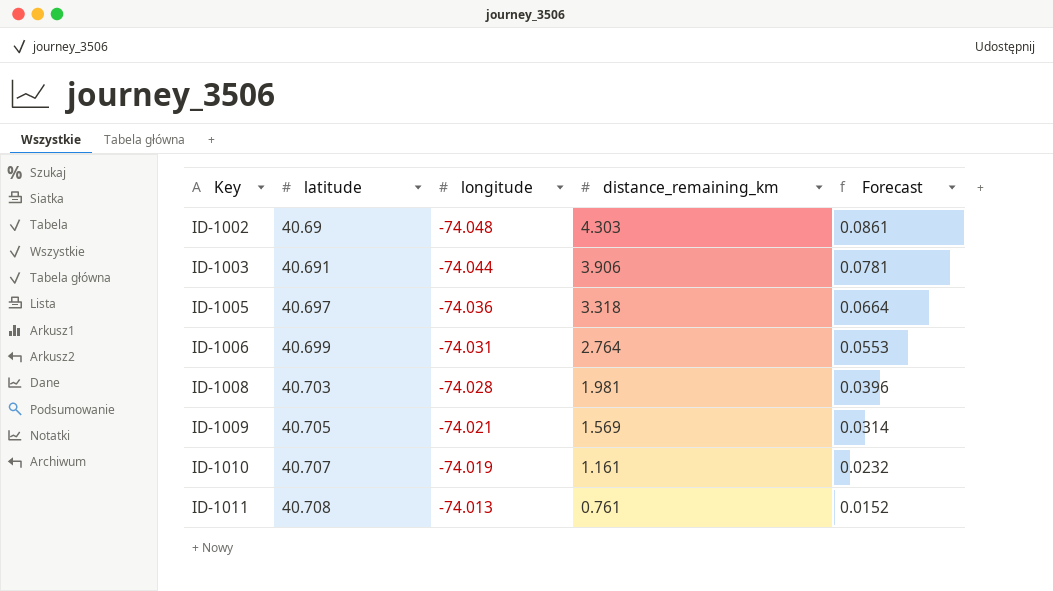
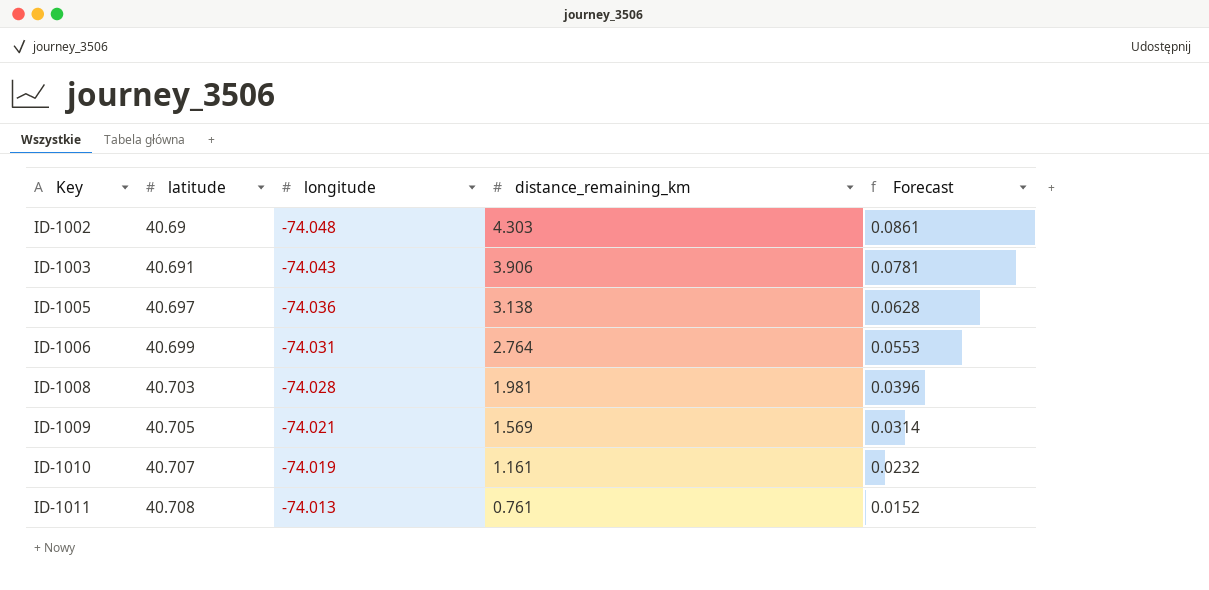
ID-1003 | longitude: -74.044 -> -74.043
ID-1005 | distance_remaining_km: 3.318 -> 3.138
ID-1005 | Forecast: 0.0664 -> 0.0628

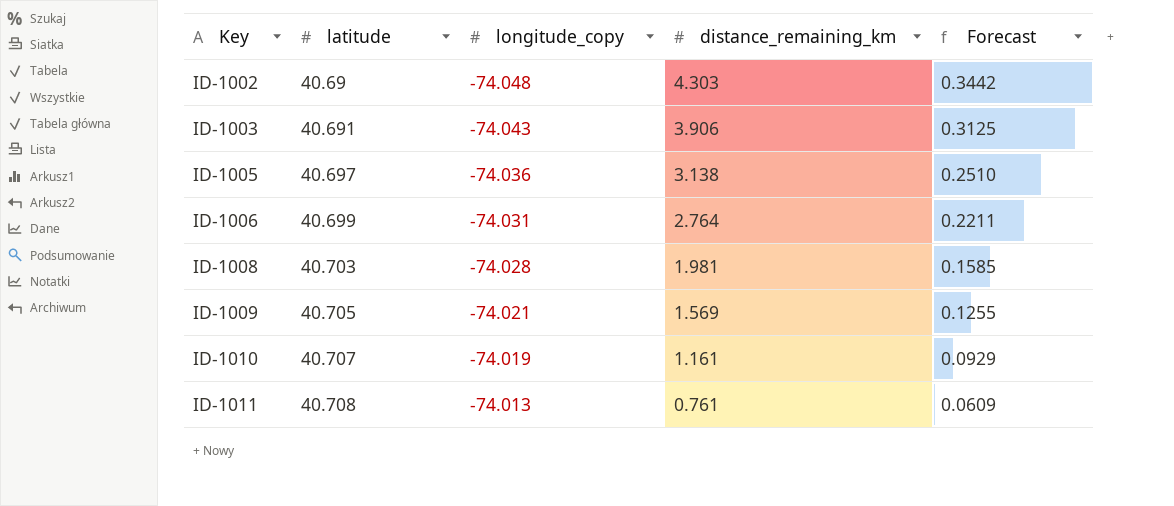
column name: longitude -> longitude_copy
column Forecast | formula: [distance_remaining_km] * 0.02 -> [distance_remaining_km] * 0.08

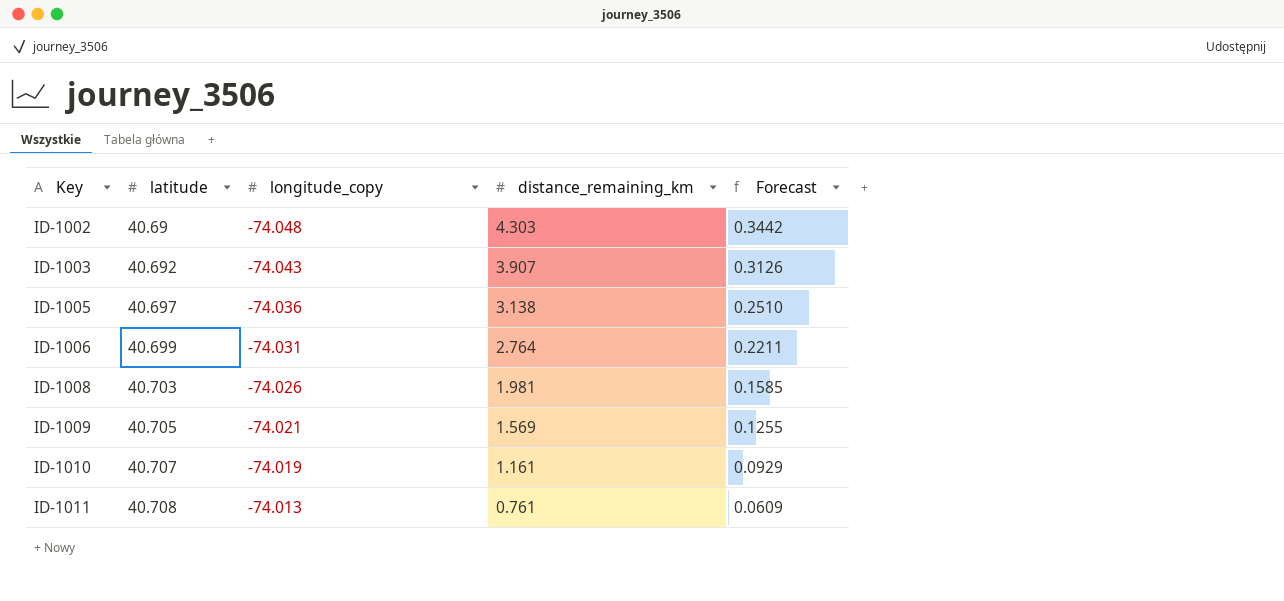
ID-1003 | latitude: 40.691 -> 40.692
ID-1003 | distance_remaining_km: 3.906 -> 3.907
ID-1003 | Forecast: 0.3125 -> 0.3126
ID-1008 | longitude_copy: -74.028 -> -74.026

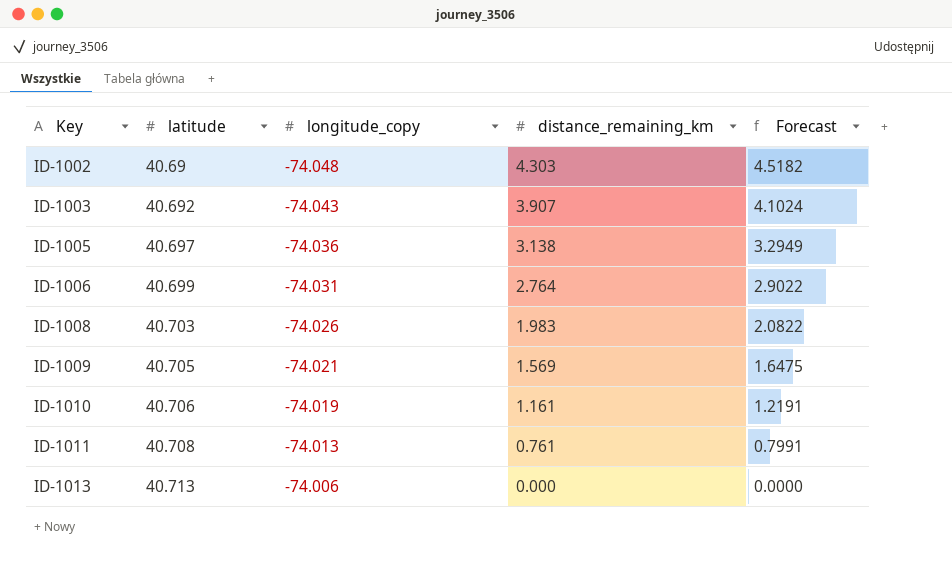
column Forecast | formula: [distance_remaining_km] * 0.08 -> [distance_remaining_km] * 1.05
ID-1008 | distance_remaining_km: 1.981 -> 1.983
ID-1010 | latitude: 40.707 -> 40.706
row ID-1013: none -> 40.713 | -74.006 | 0.000 | 0.0000

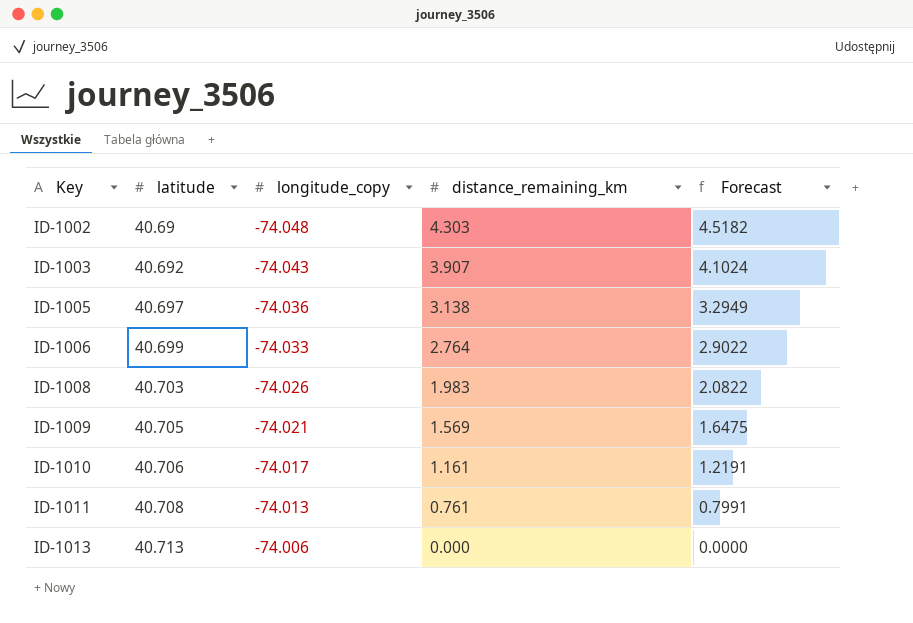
ID-1006 | longitude_copy: -74.031 -> -74.033
ID-1010 | longitude_copy: -74.019 -> -74.017

